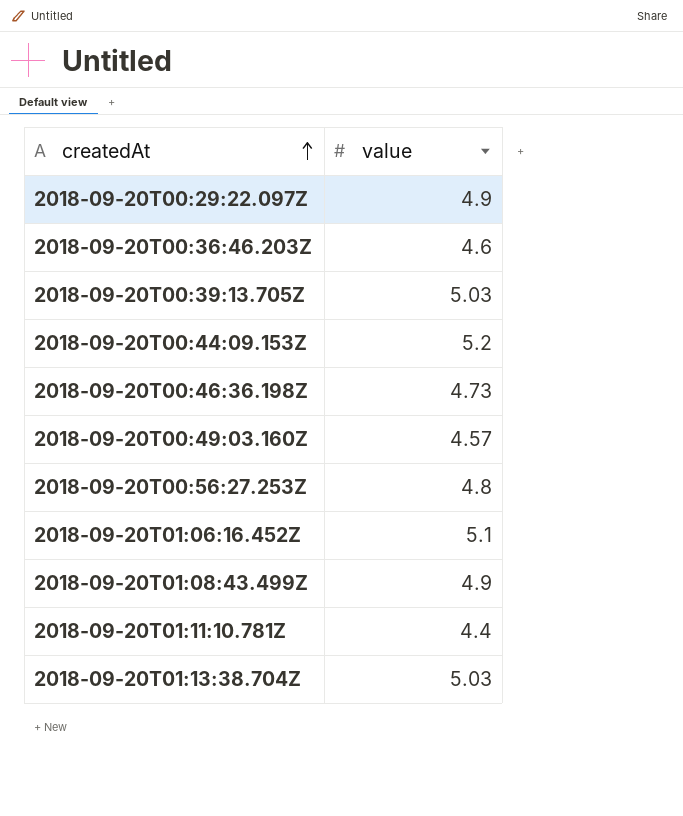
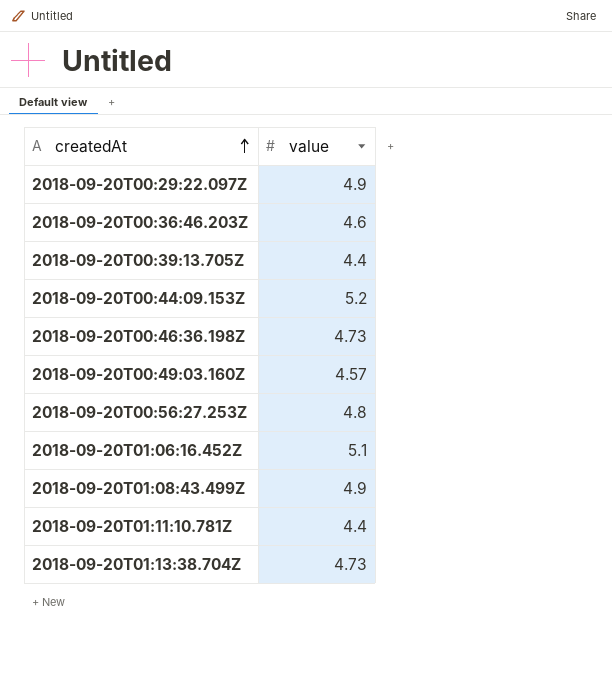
2018-09-20T00:39:13.705Z | value: 5.03 -> 4.4
2018-09-20T01:13:38.704Z | value: 5.03 -> 4.73

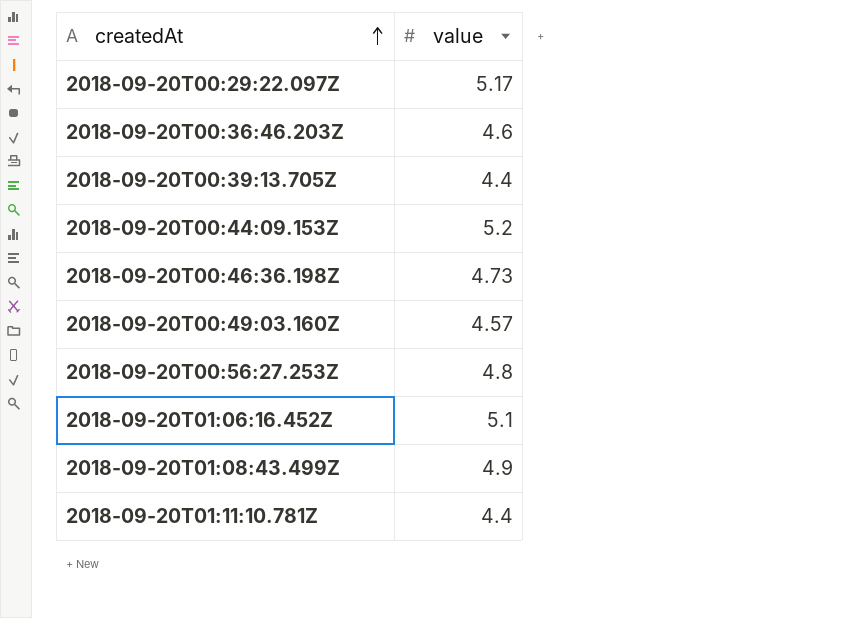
row 2018-09-20T01:13:38.704Z: 4.73 -> none
2018-09-20T00:29:22.097Z | value: 4.9 -> 5.17

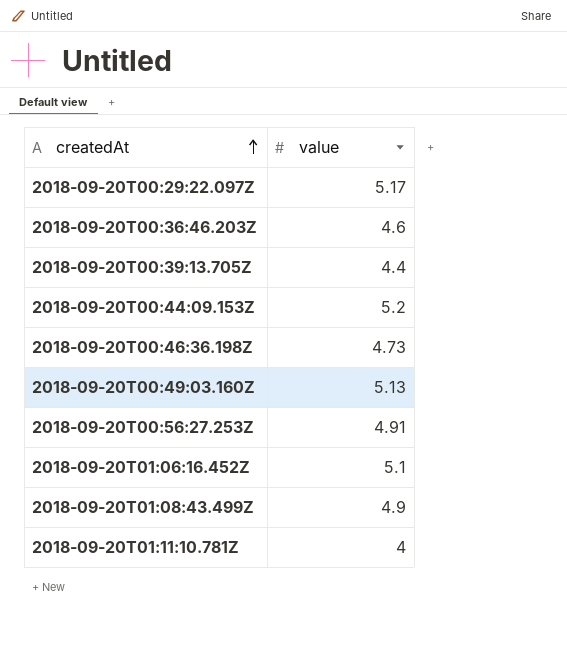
2018-09-20T00:49:03.160Z | value: 4.57 -> 5.13
2018-09-20T00:56:27.253Z | value: 4.8 -> 4.91
2018-09-20T01:11:10.781Z | value: 4.4 -> 4

